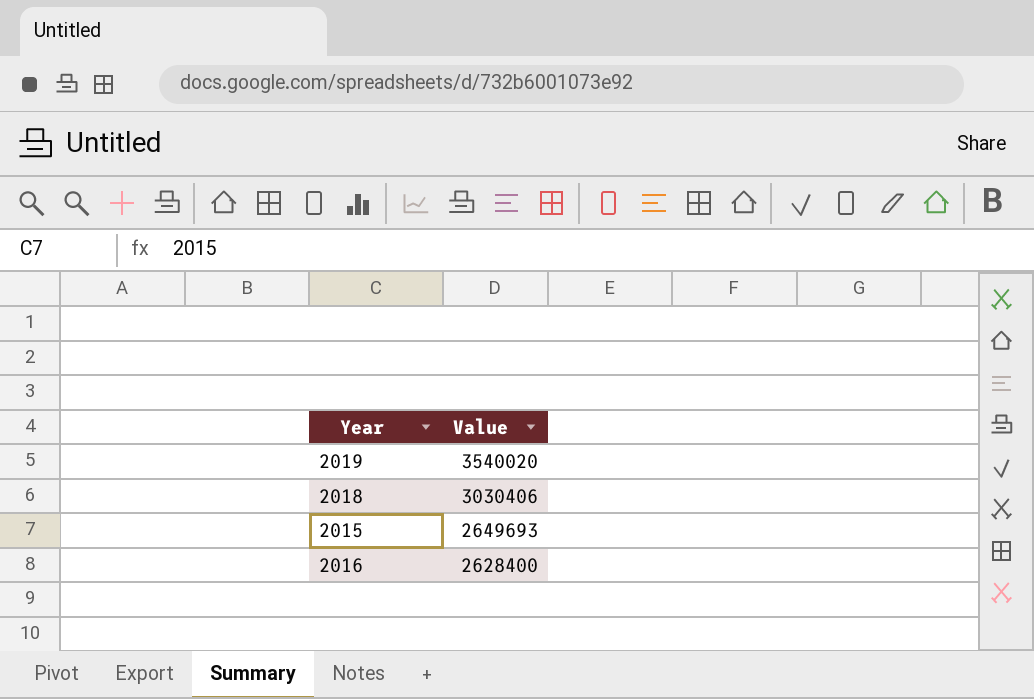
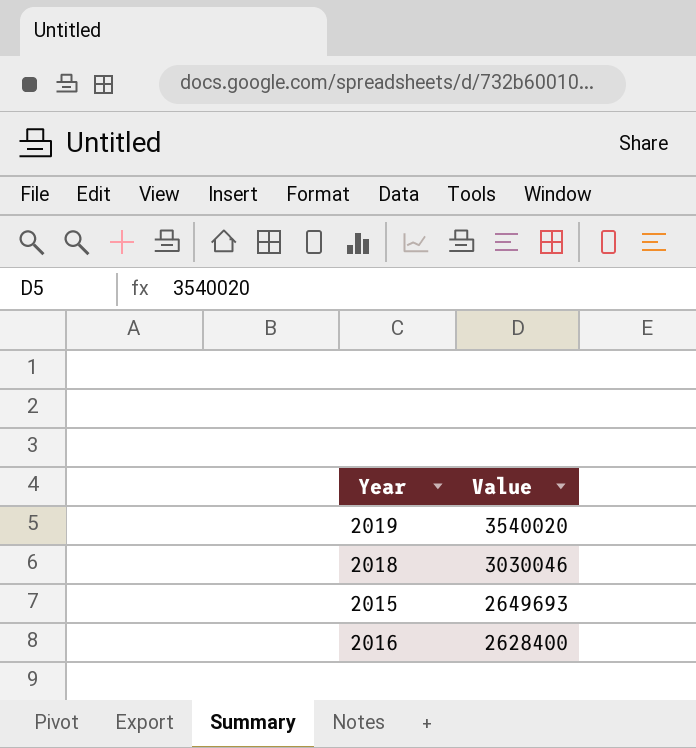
2018 | Value: 3030406 -> 3030046

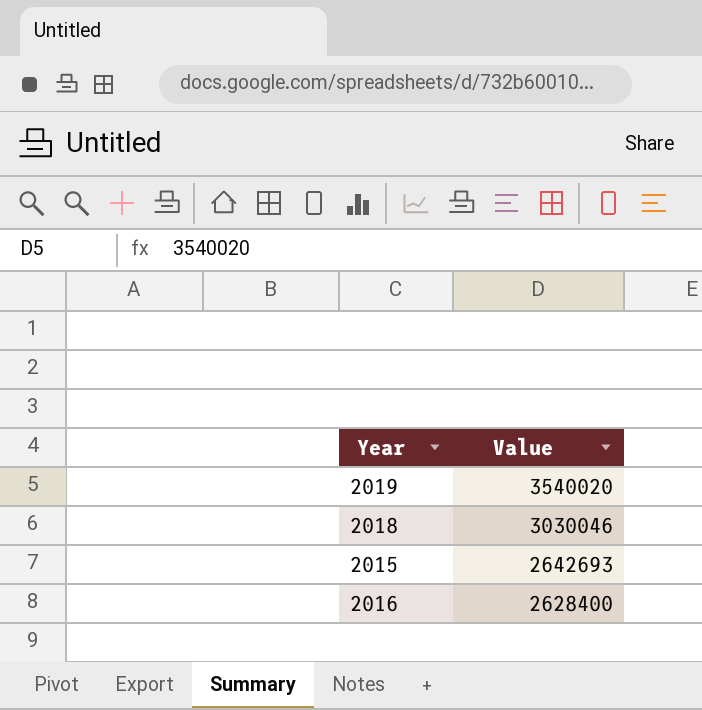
2015 | Value: 2649693 -> 2642693

